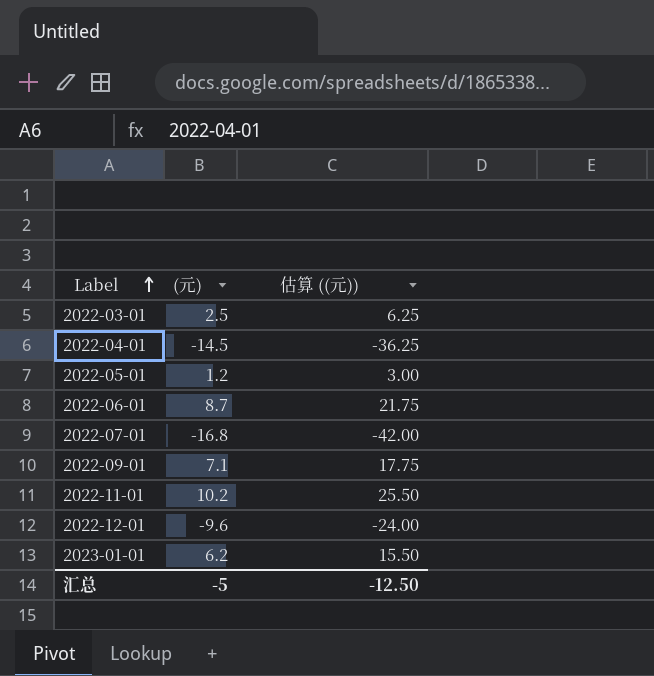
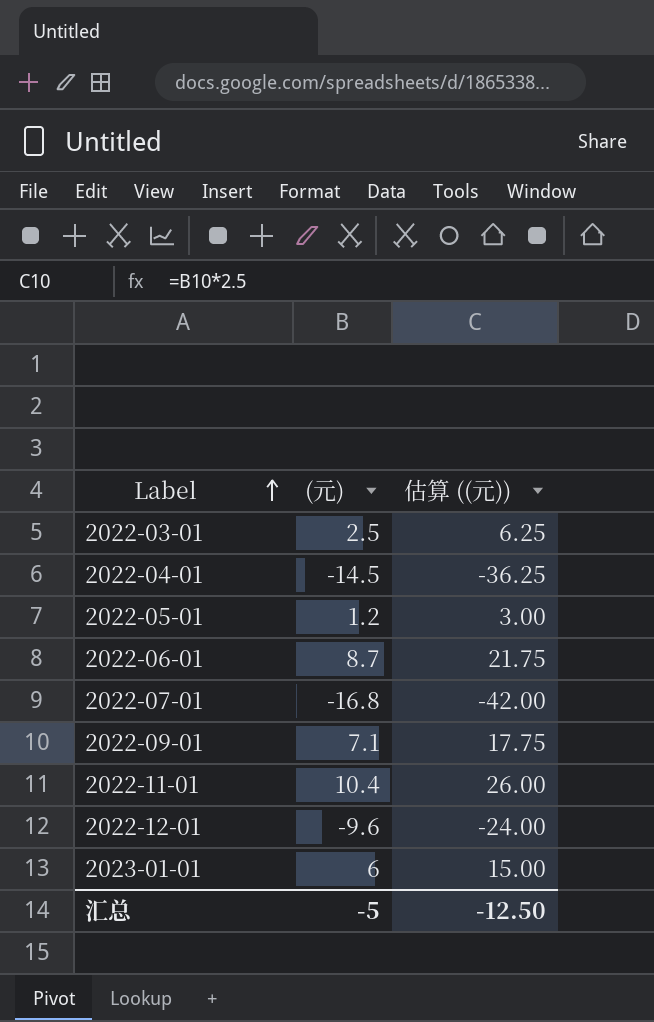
2022-11-01 | (元): 10.2 -> 10.4
2022-11-01 | 估算 ((元)): 25.50 -> 26.00
2023-01-01 | (元): 6.2 -> 6
2023-01-01 | 估算 ((元)): 15.50 -> 15.00

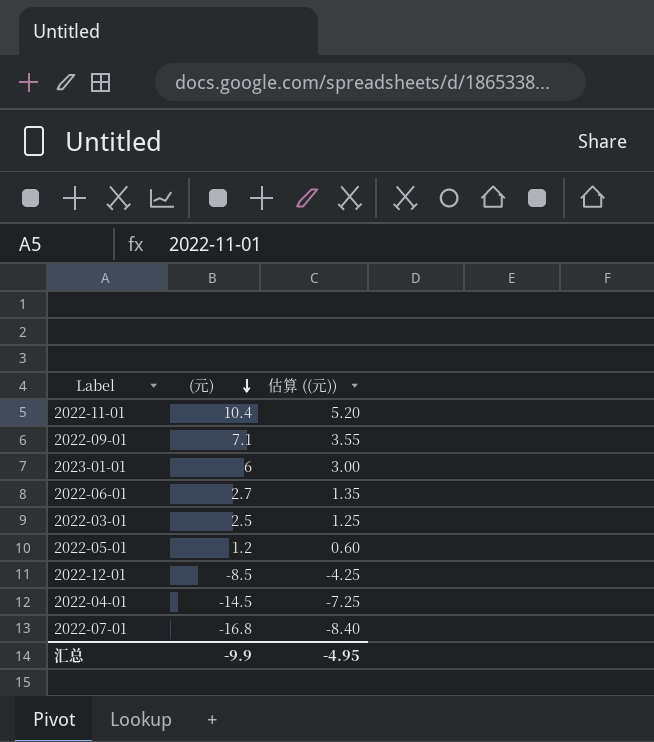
row order: Label ascending -> (元) descending
column 估算 ((元)) | formula: [(元)] * 2.5 -> [(元)] * 0.5
2022-06-01 | (元): 8.7 -> 2.7
2022-12-01 | (元): -9.6 -> -8.5
汇总 | (元): -5 -> -9.9
汇总 | 估算 ((元)): -12.50 -> -4.95

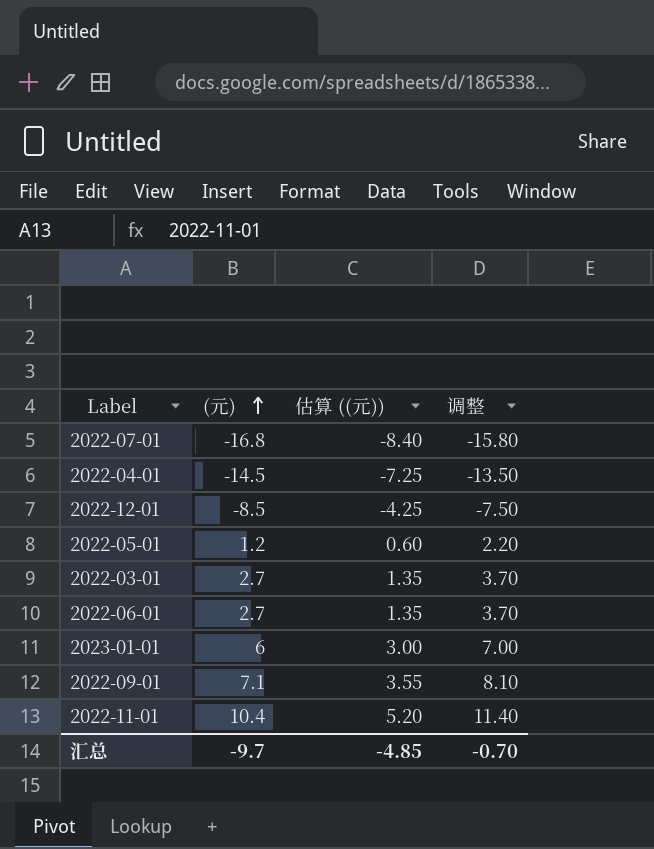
row order: (元) descending -> (元) ascending
column 调整 | formula: none -> [(元)] + 1
2022-03-01 | (元): 2.5 -> 2.7
2022-03-01 | 估算 ((元)): 1.25 -> 1.35
汇总 | (元): -9.9 -> -9.7
汇总 | 估算 ((元)): -4.95 -> -4.85

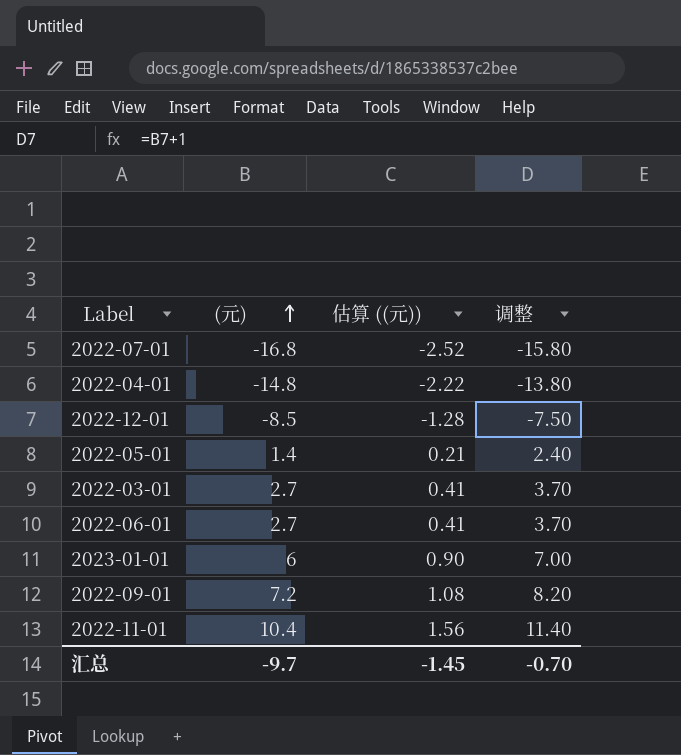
column 估算 ((元)) | formula: [(元)] * 0.5 -> [(元)] * 0.15
2022-04-01 | (元): -14.5 -> -14.8
2022-04-01 | 调整: -13.50 -> -13.80
2022-05-01 | (元): 1.2 -> 1.4
2022-05-01 | 调整: 2.20 -> 2.40
2022-09-01 | (元): 7.1 -> 7.2
2022-09-01 | 调整: 8.10 -> 8.20
汇总 | 估算 ((元)): -4.85 -> -1.45

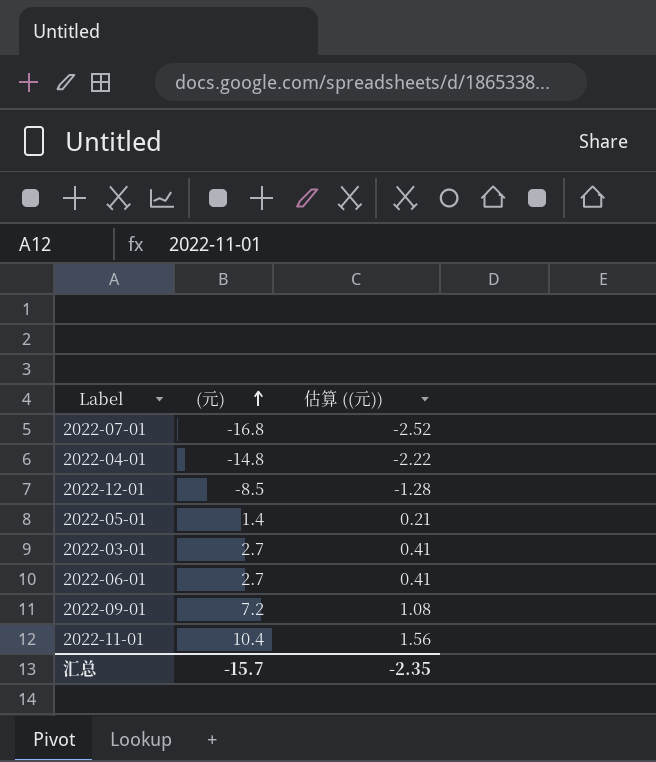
column 调整 | formula: [(元)] + 1 -> none
row 2023-01-01: 6 | 0.90 | 7.00 -> none
汇总 | (元): -9.7 -> -15.7
汇总 | 估算 ((元)): -1.45 -> -2.35

